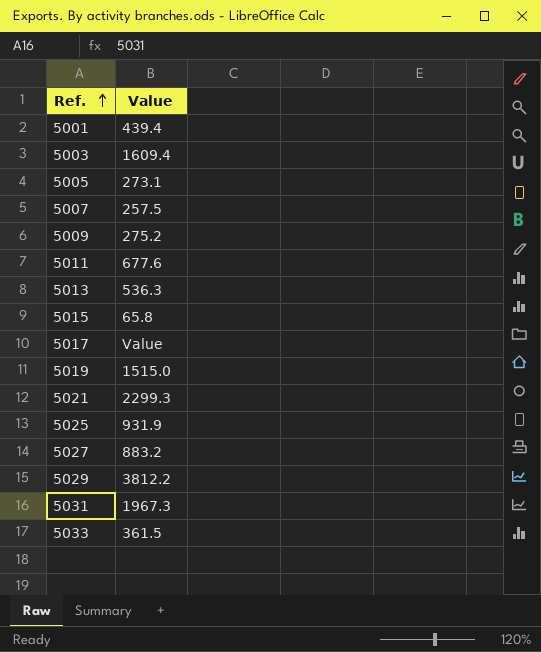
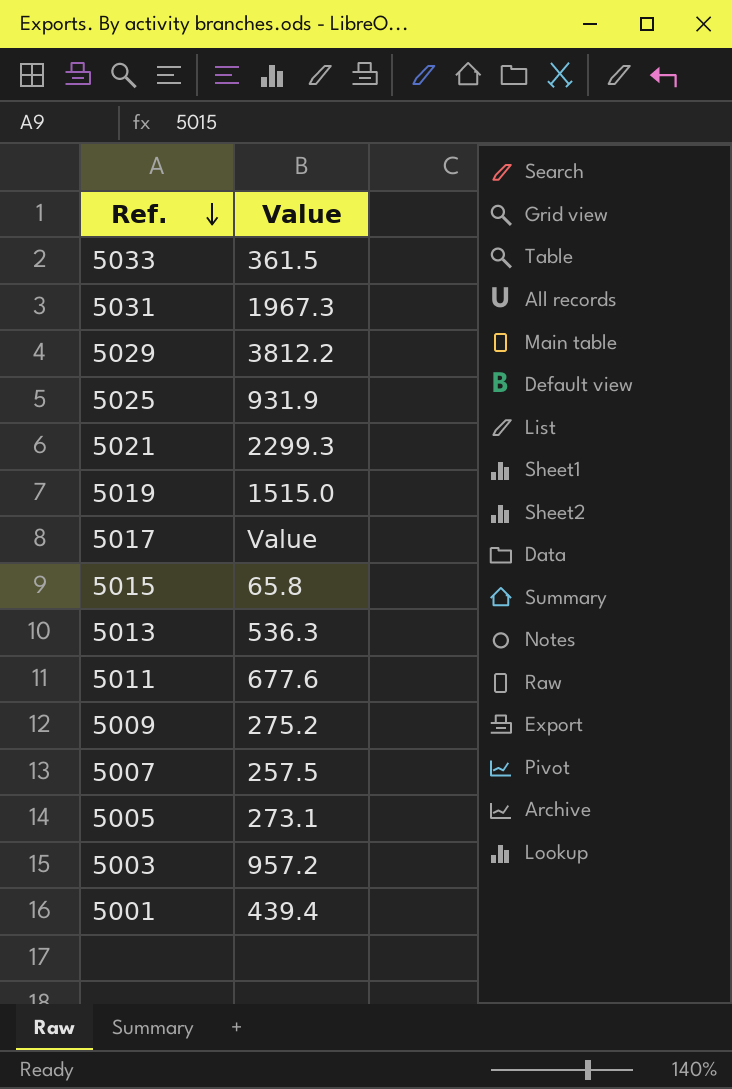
row order: Ref. ascending -> Ref. descending
row 5027: 883.2 -> none
5003 | Value: 1609.4 -> 957.2

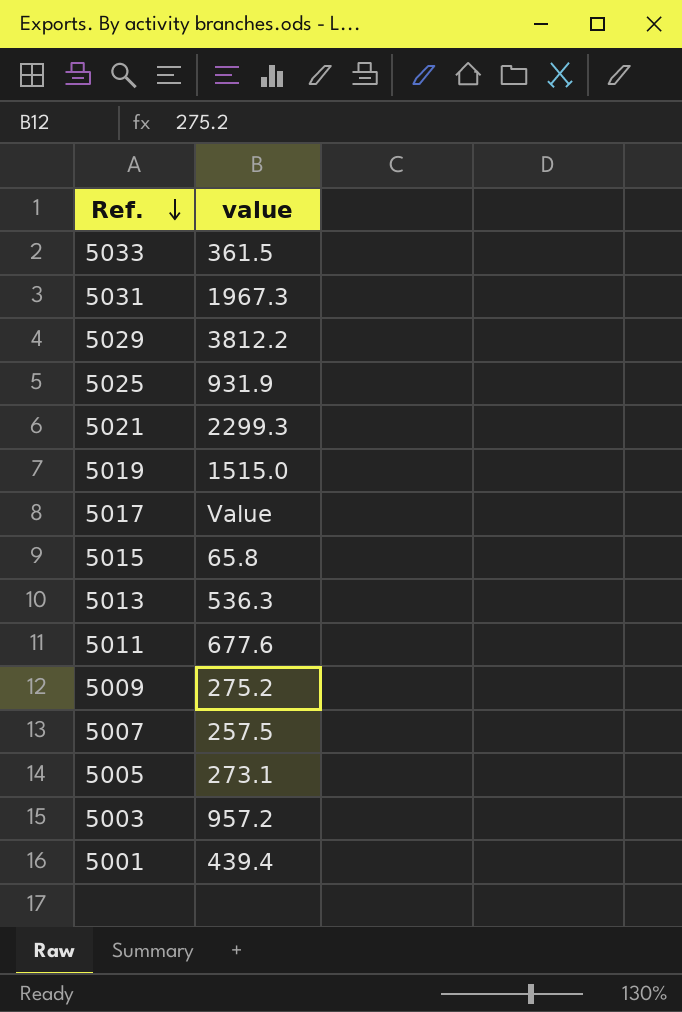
column name: Value -> value

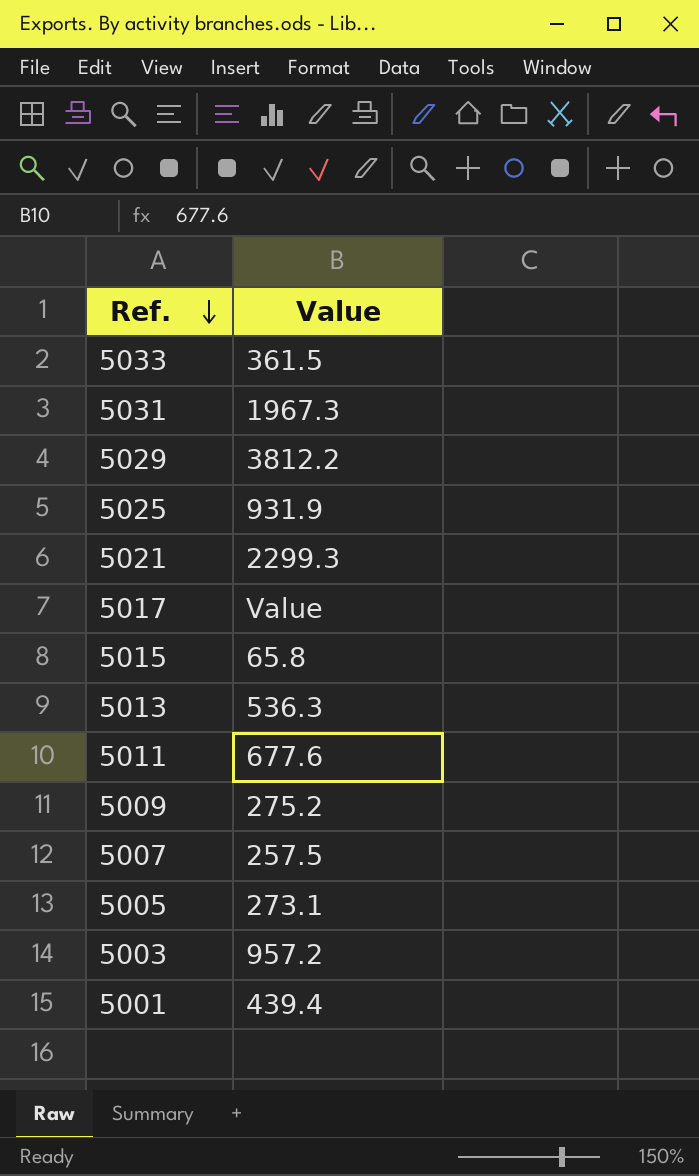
column name: value -> Value
row 5019: 1515.0 -> none

